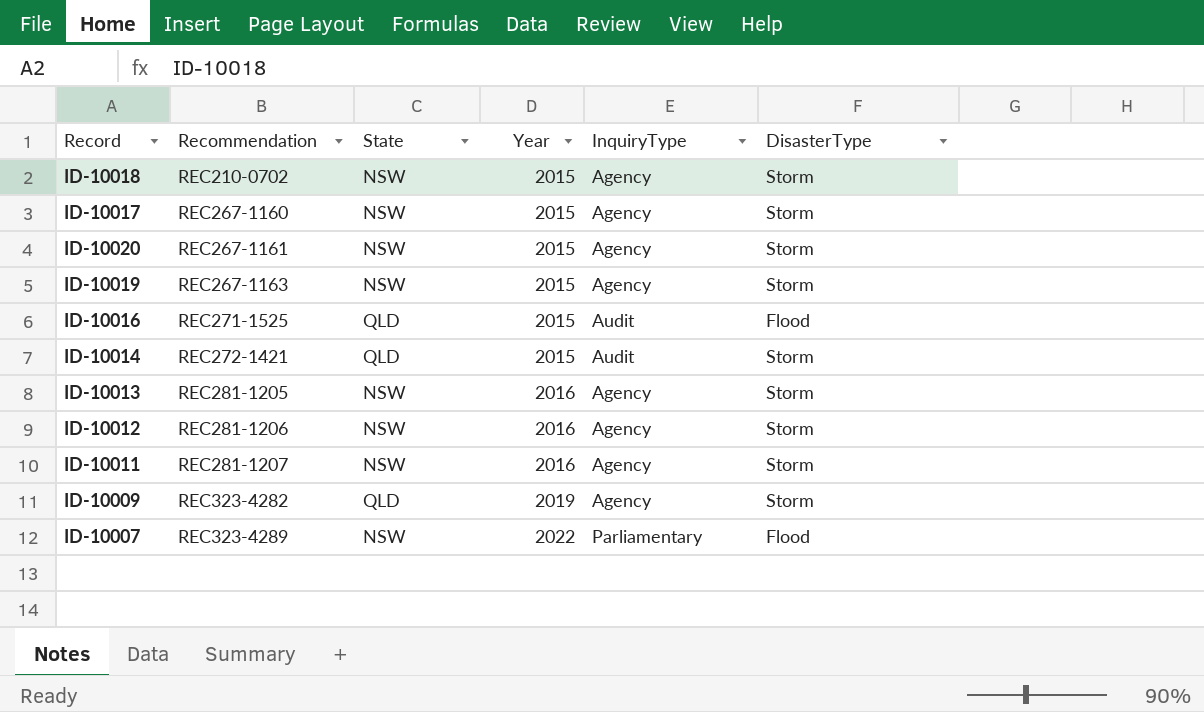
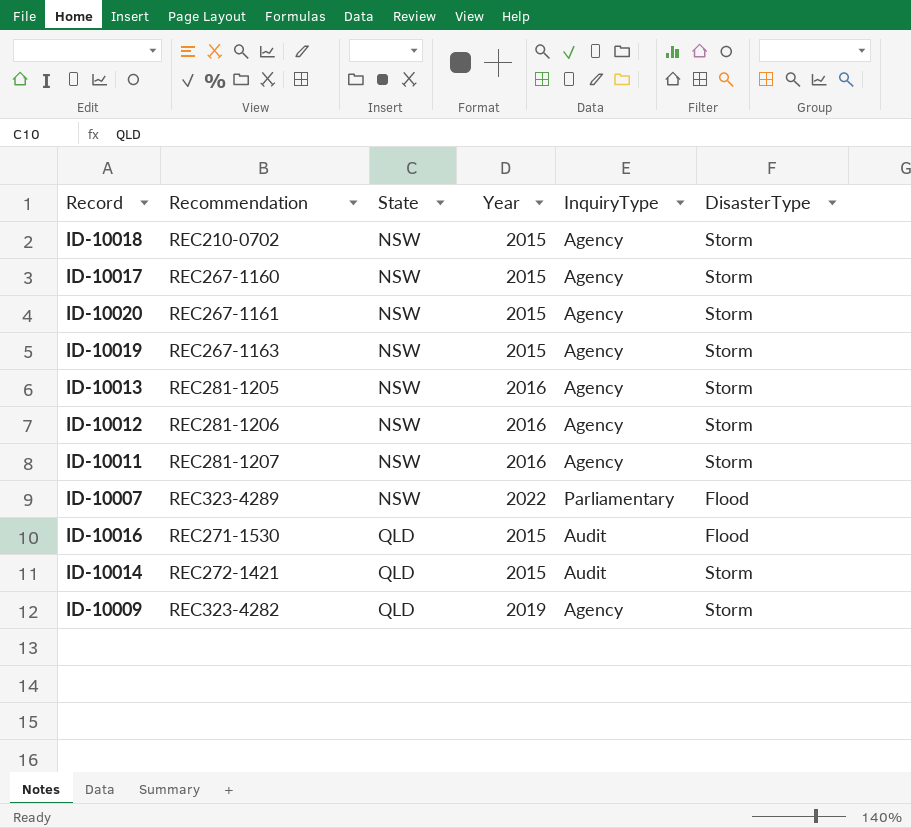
row order: Recommendation ascending -> State ascending
ID-10016 | Recommendation: REC271-1525 -> REC271-1530

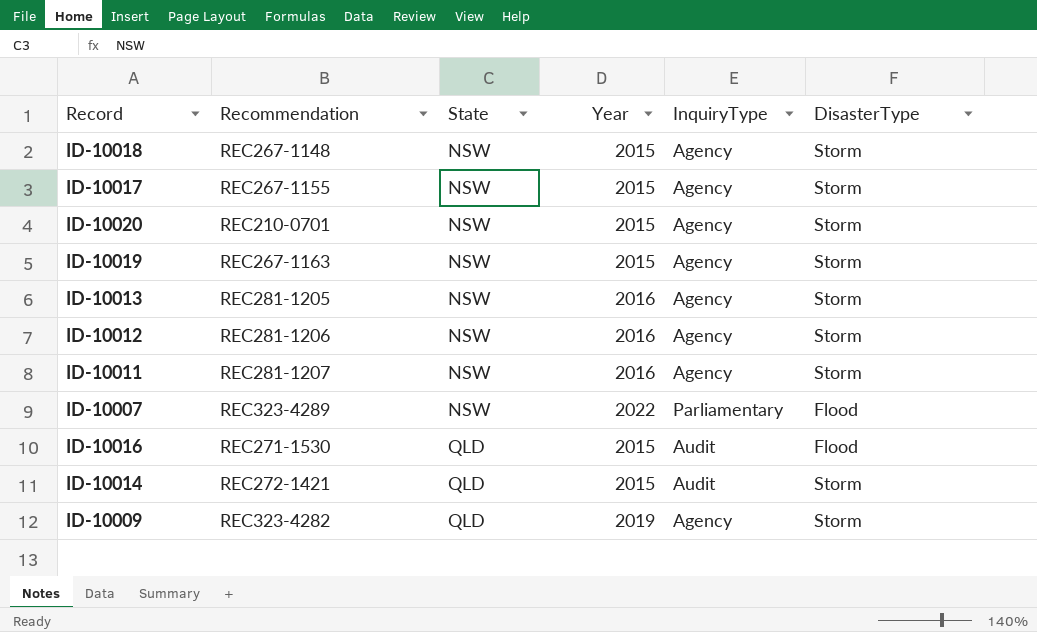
ID-10018 | Recommendation: REC210-0702 -> REC267-1148
ID-10017 | Recommendation: REC267-1160 -> REC267-1155
ID-10020 | Recommendation: REC267-1161 -> REC210-0701

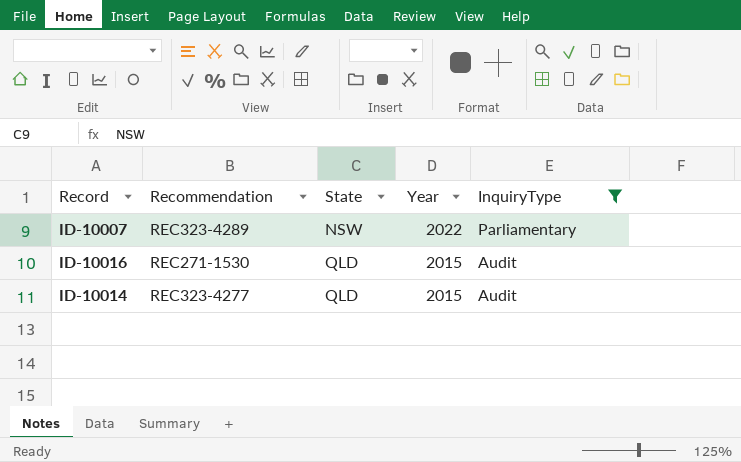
filter: none -> InquiryType != Agency
column DisasterType | position: 6 -> none
ID-10014 | Recommendation: REC272-1421 -> REC323-4277

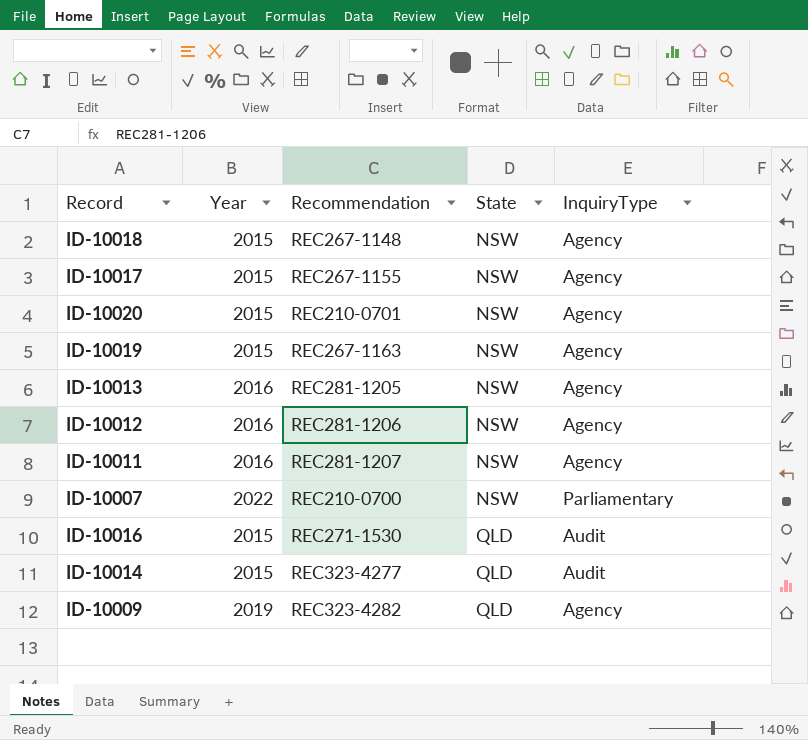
filter: InquiryType != Agency -> none
column Year | position: 4 -> 2
ID-10007 | Recommendation: REC323-4289 -> REC210-0700

